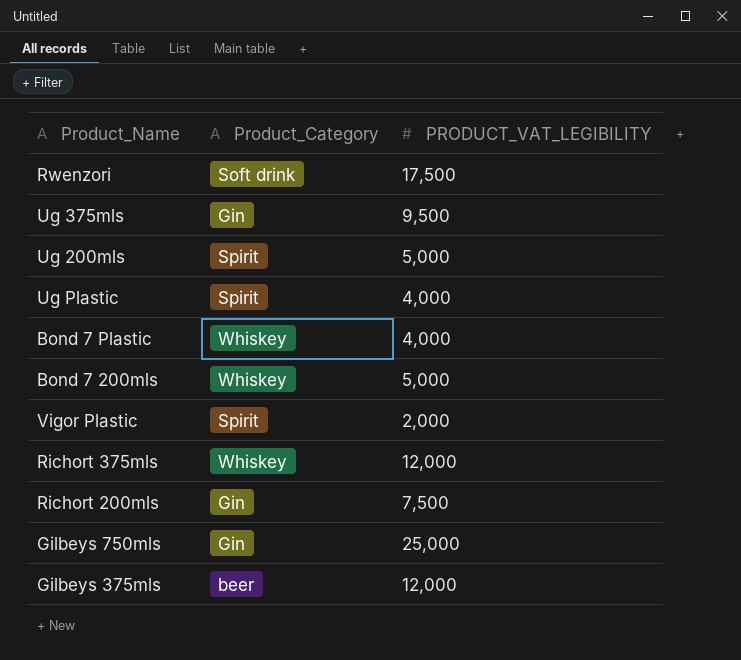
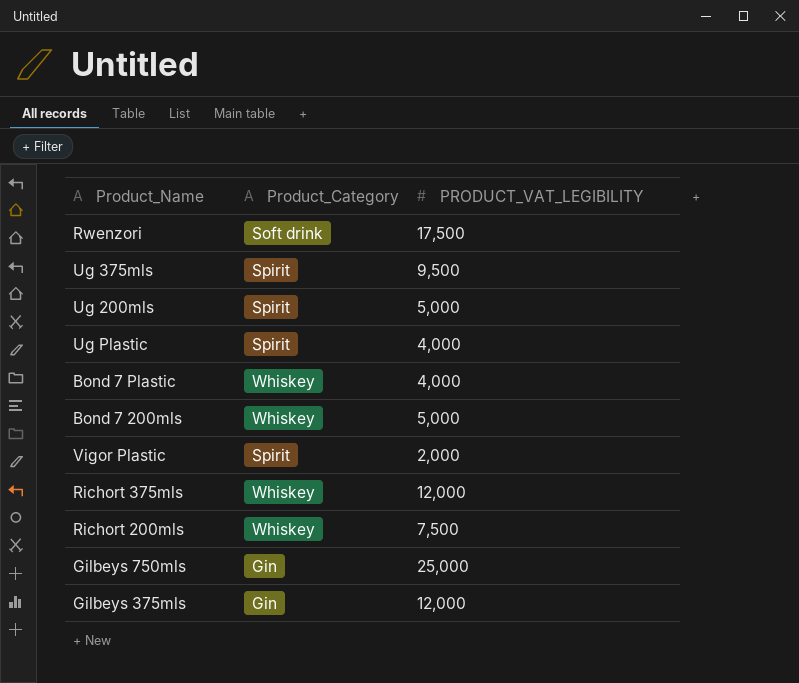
Ug 375mls | Product_Category: Gin -> Spirit
Richort 200mls | Product_Category: Gin -> Whiskey
Gilbeys 375mls | Product_Category: beer -> Gin

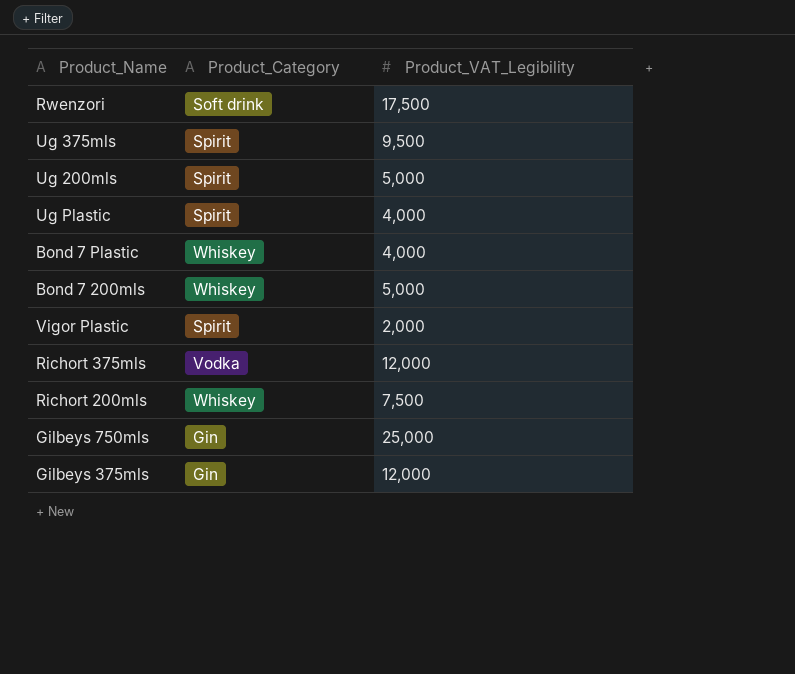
column name: PRODUCT_VAT_LEGIBILITY -> Product_VAT_Legibility
Richort 375mls | Product_Category: Whiskey -> Vodka

